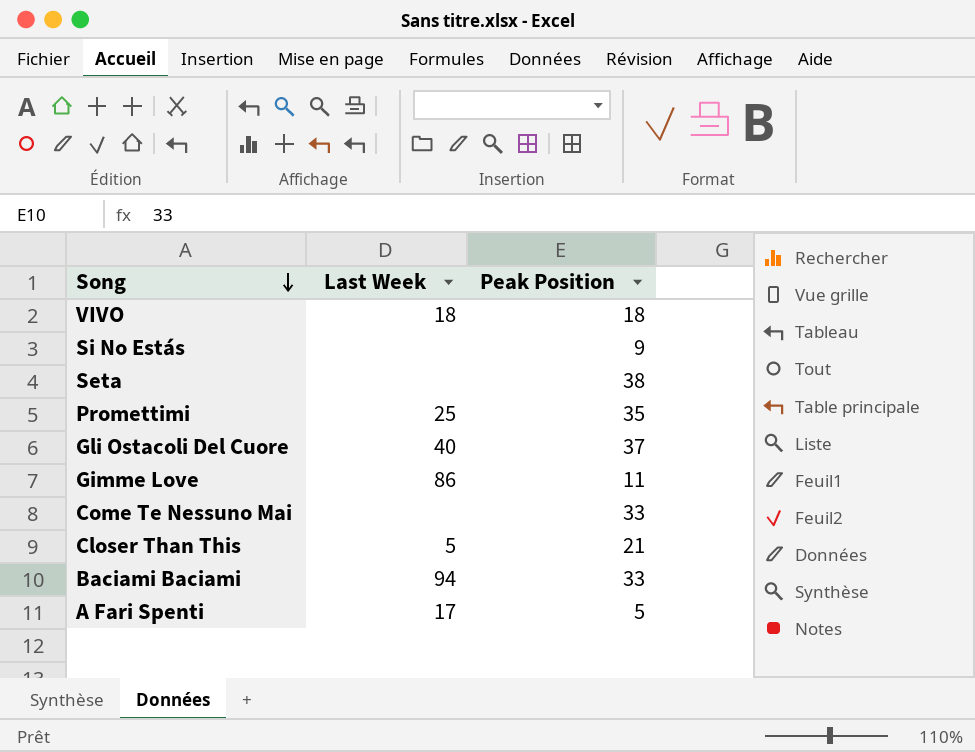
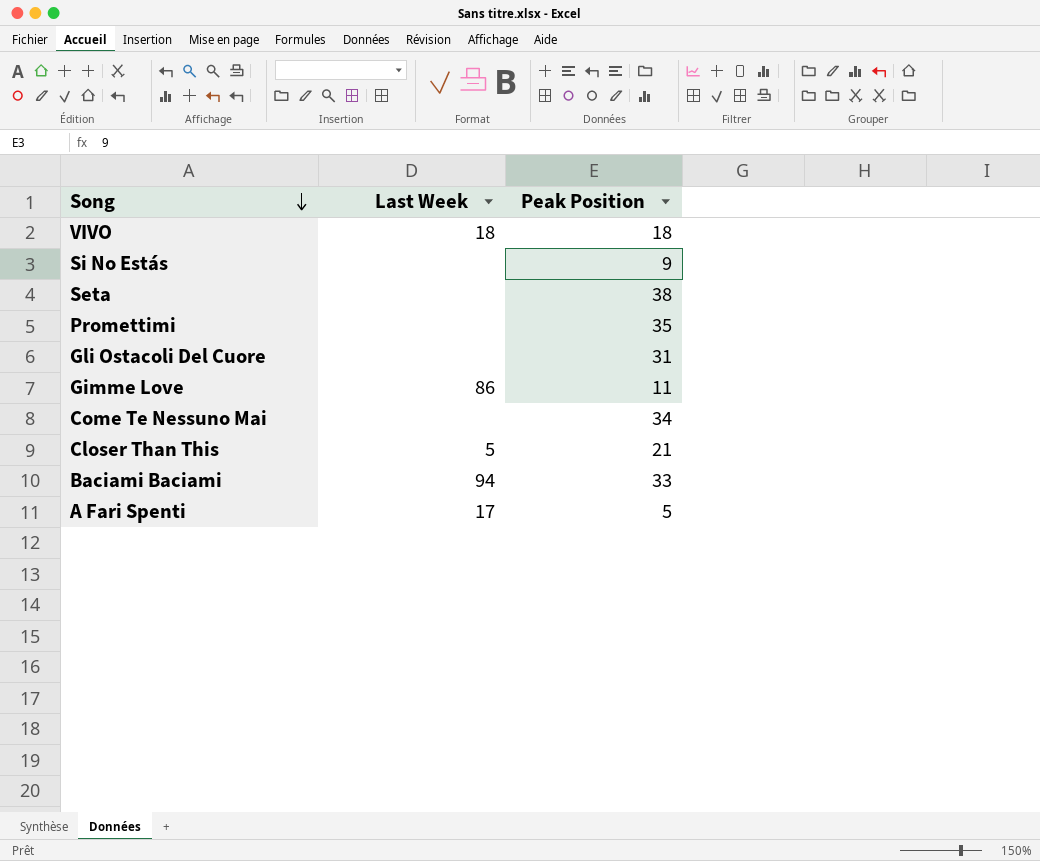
Promettimi | Last Week: 25 -> none
Gli Ostacoli Del Cuore | Last Week: 40 -> none
Gli Ostacoli Del Cuore | Peak Position: 37 -> 31
Come Te Nessuno Mai | Peak Position: 33 -> 34

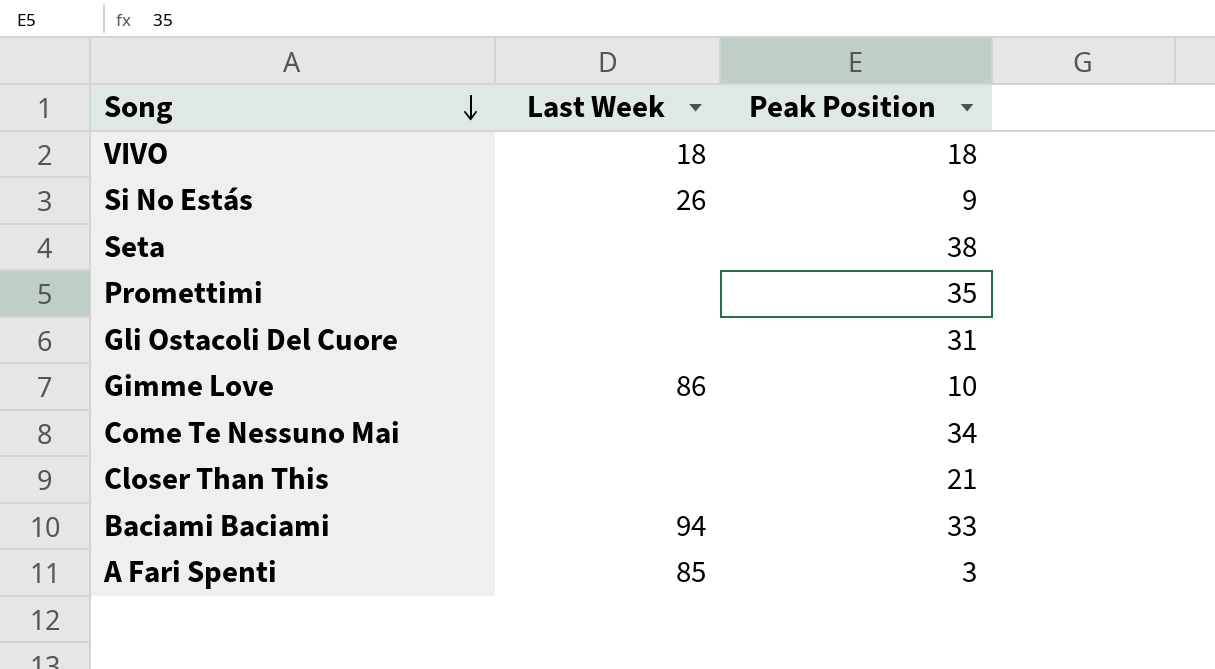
Si No Estás | Last Week: none -> 26
Gimme Love | Peak Position: 11 -> 10
Closer Than This | Last Week: 5 -> none
A Fari Spenti | Last Week: 17 -> 85
A Fari Spenti | Peak Position: 5 -> 3

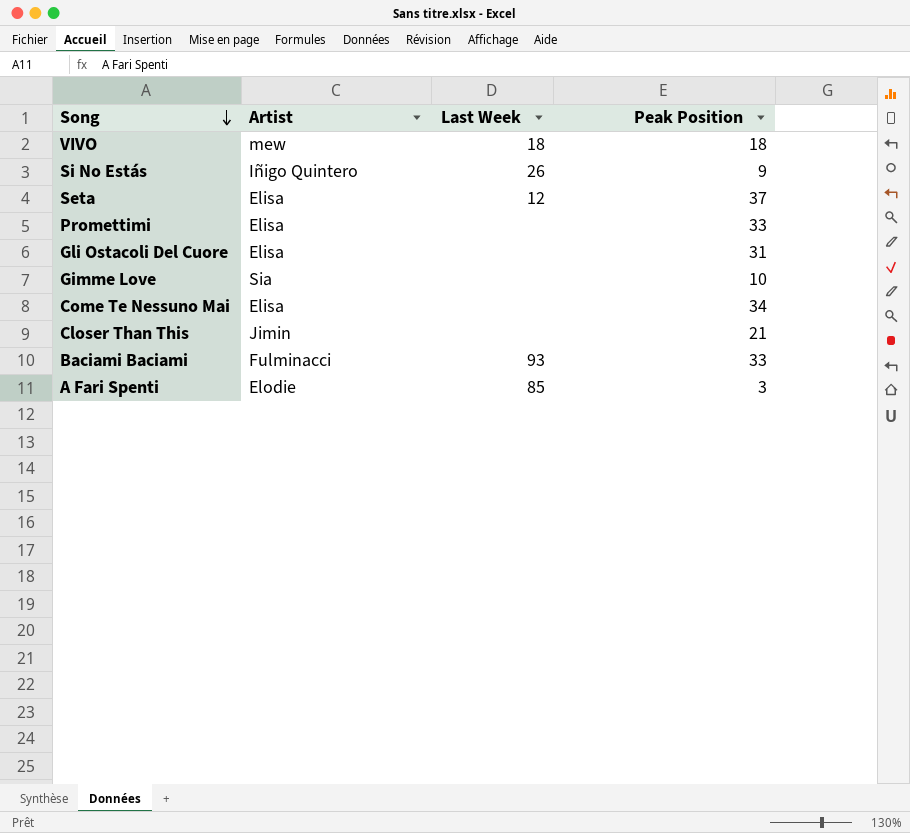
column Artist | position: none -> 2
Seta | Last Week: none -> 12
Seta | Peak Position: 38 -> 37
Promettimi | Peak Position: 35 -> 33
Gimme Love | Last Week: 86 -> none
Baciami Baciami | Last Week: 94 -> 93

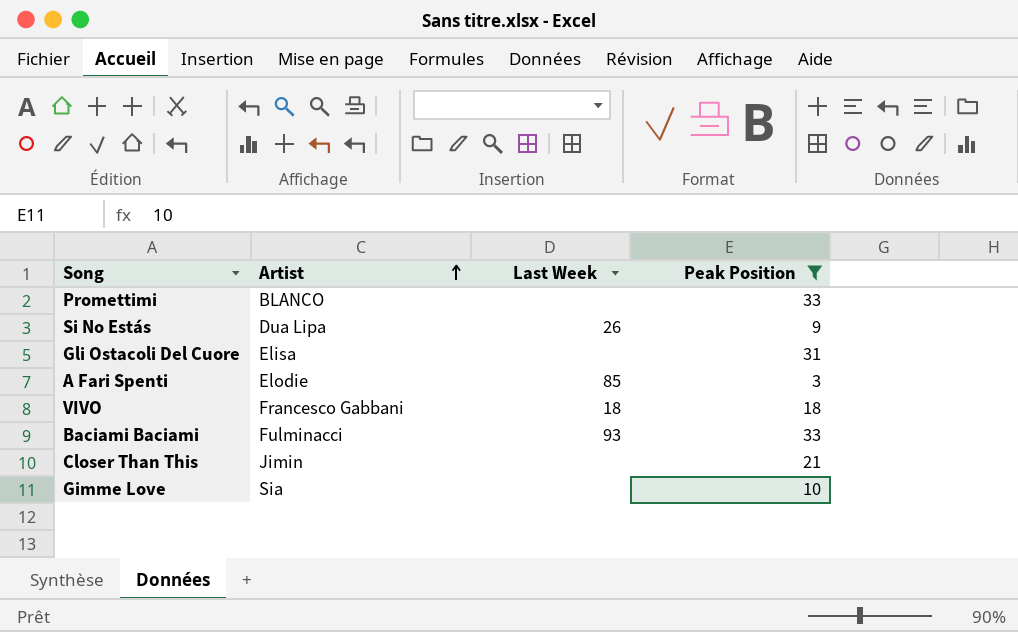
filter: none -> Peak Position <= 33
row order: Song descending -> Artist ascending
Promettimi | Artist: Elisa -> BLANCO
Si No Estás | Artist: Iñigo Quintero -> Dua Lipa
VIVO | Artist: mew -> Francesco Gabbani

